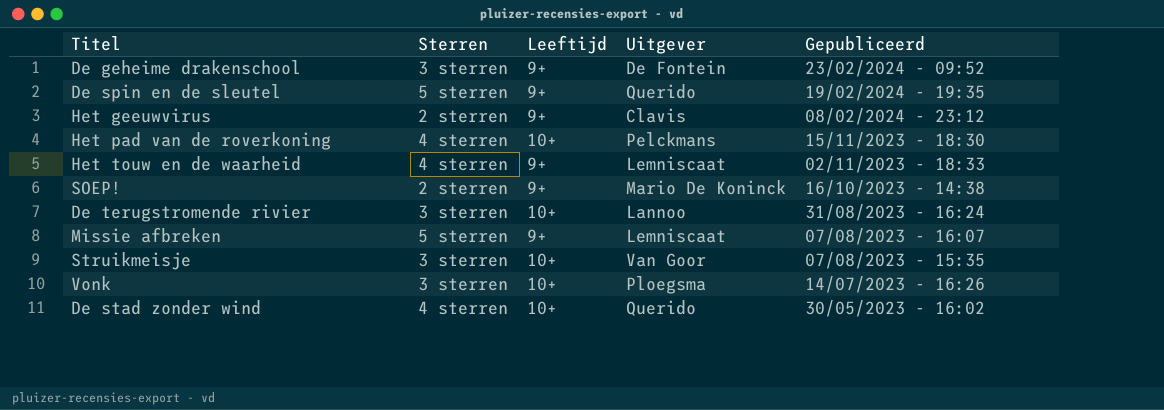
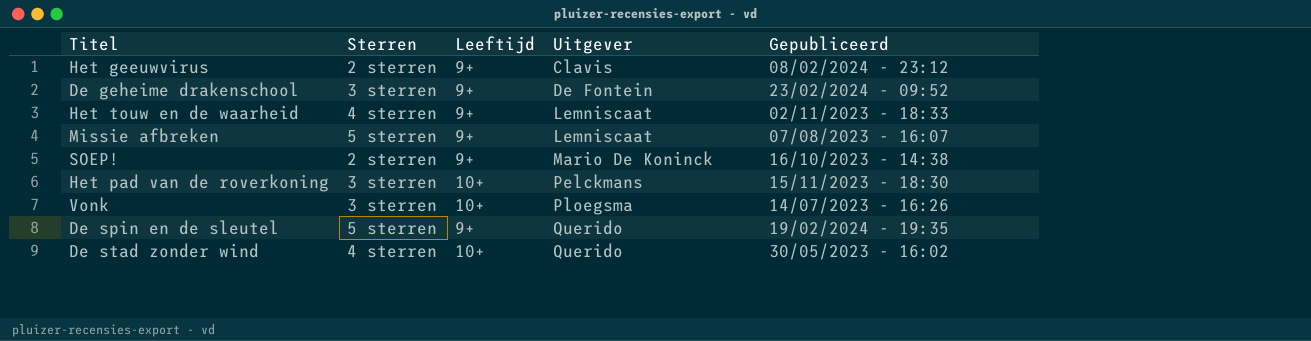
row order: Gepubliceerd descending -> Uitgever ascending
row De terugstromende rivier: 3 sterren | 10+ | Lannoo | 31/08/2023 - 16:24 -> none
row Struikmeisje: 3 sterren | 10+ | Van Goor | 07/08/2023 - 15:35 -> none
Het pad van de roverkoning | Sterren: 4 sterren -> 3 sterren

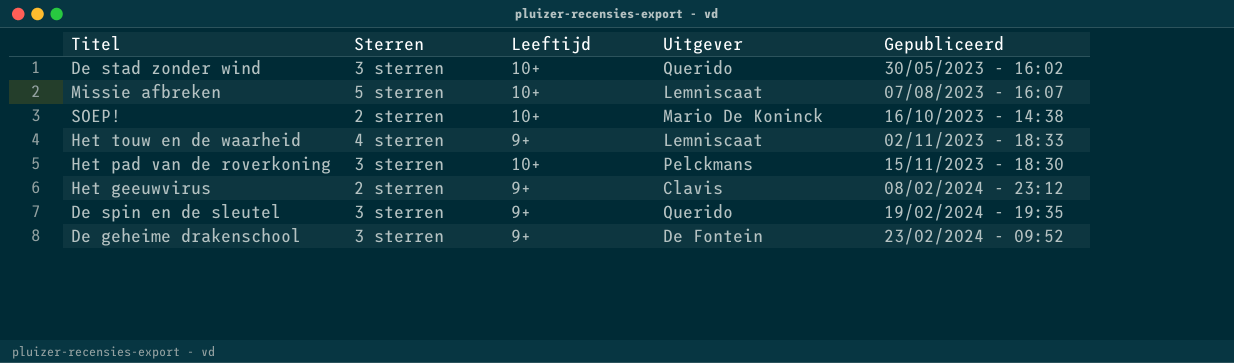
row order: Uitgever ascending -> Gepubliceerd ascending
row Vonk: 3 sterren | 10+ | Ploegsma | 14/07/2023 - 16:26 -> none
De stad zonder wind | Sterren: 4 sterren -> 3 sterren
Missie afbreken | Leeftijd: 9+ -> 10+
SOEP! | Leeftijd: 9+ -> 10+
De spin en de sleutel | Sterren: 5 sterren -> 3 sterren

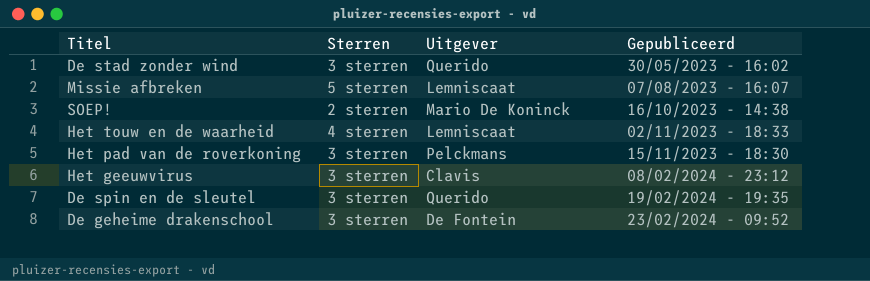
column Leeftijd | position: 3 -> none
Het geeuwvirus | Sterren: 2 sterren -> 3 sterren

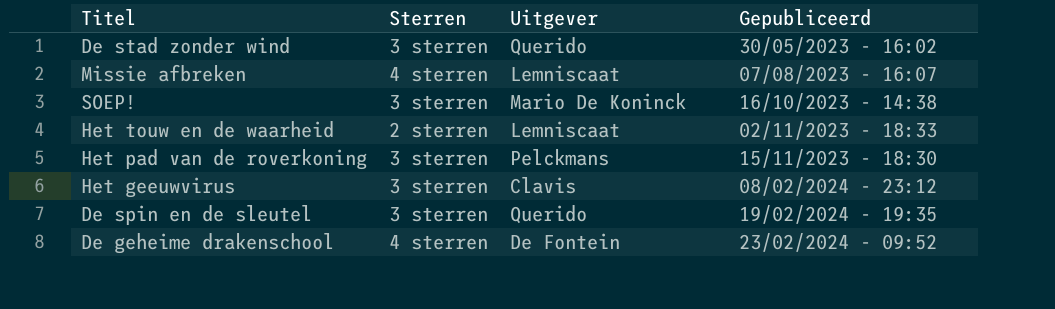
Missie afbreken | Sterren: 5 sterren -> 4 sterren
SOEP! | Sterren: 2 sterren -> 3 sterren
Het touw en de waarheid | Sterren: 4 sterren -> 2 sterren
De geheime drakenschool | Sterren: 3 sterren -> 4 sterren

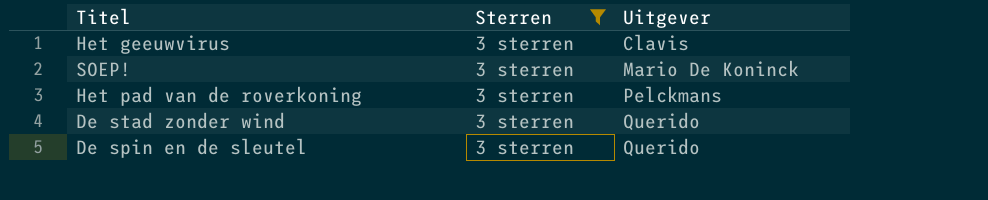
filter: none -> Sterren = 3 sterren
row order: Gepubliceerd ascending -> Uitgever ascending
column Gepubliceerd | position: 4 -> none

